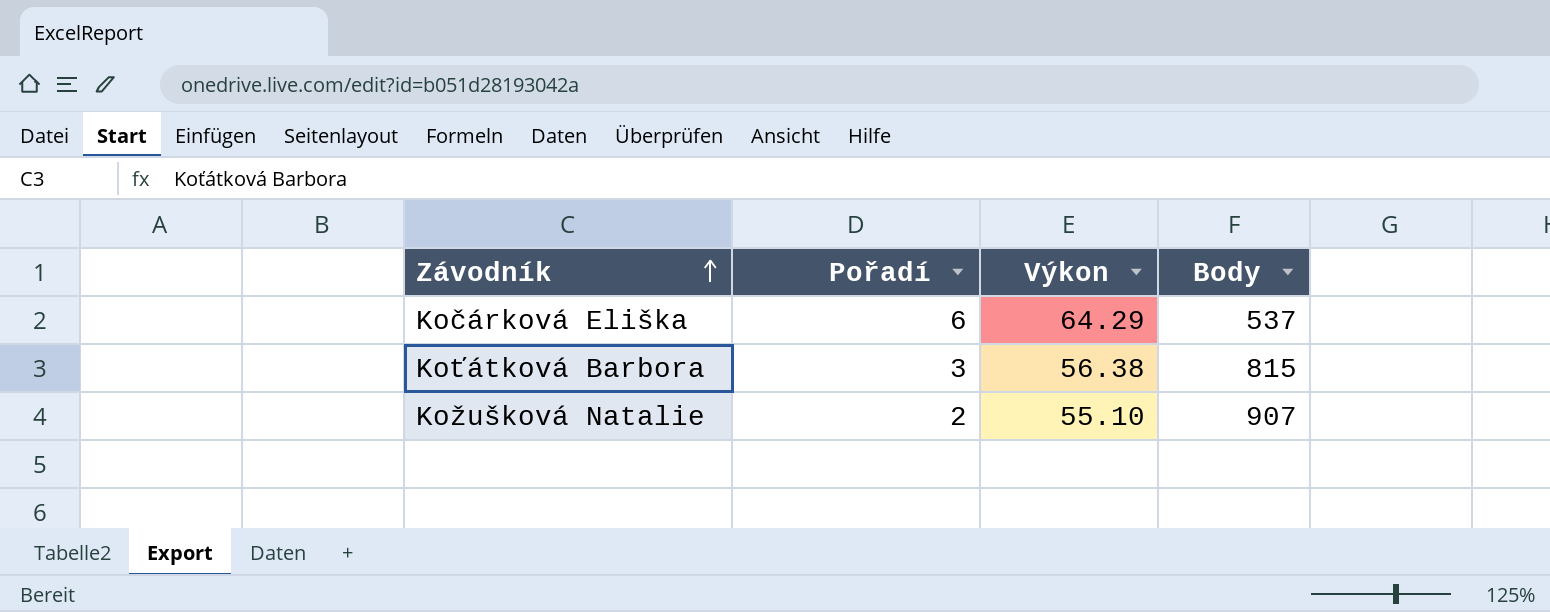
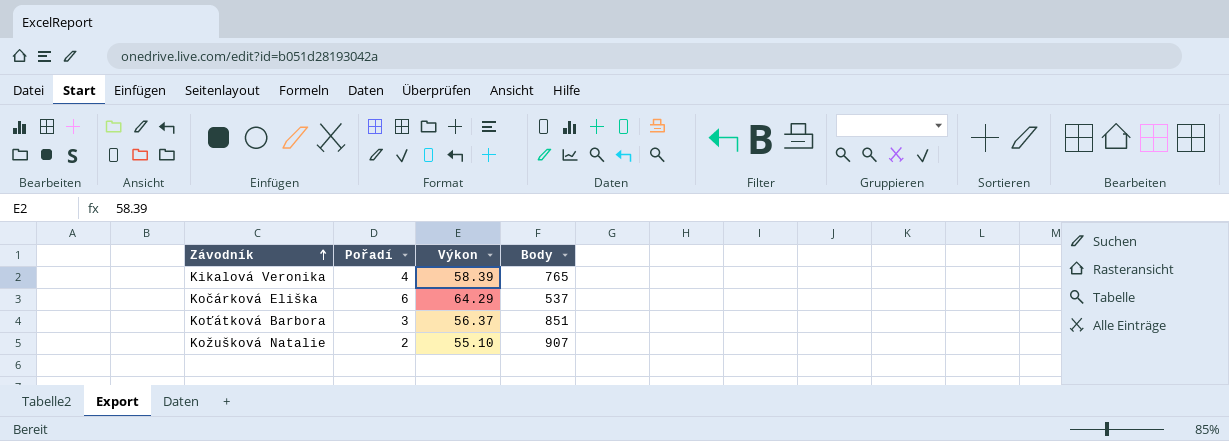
row Kikalová Veronika: none -> 4 | 58.39 | 765
Koťátková Barbora | Výkon: 56.38 -> 56.37
Koťátková Barbora | Body: 815 -> 851

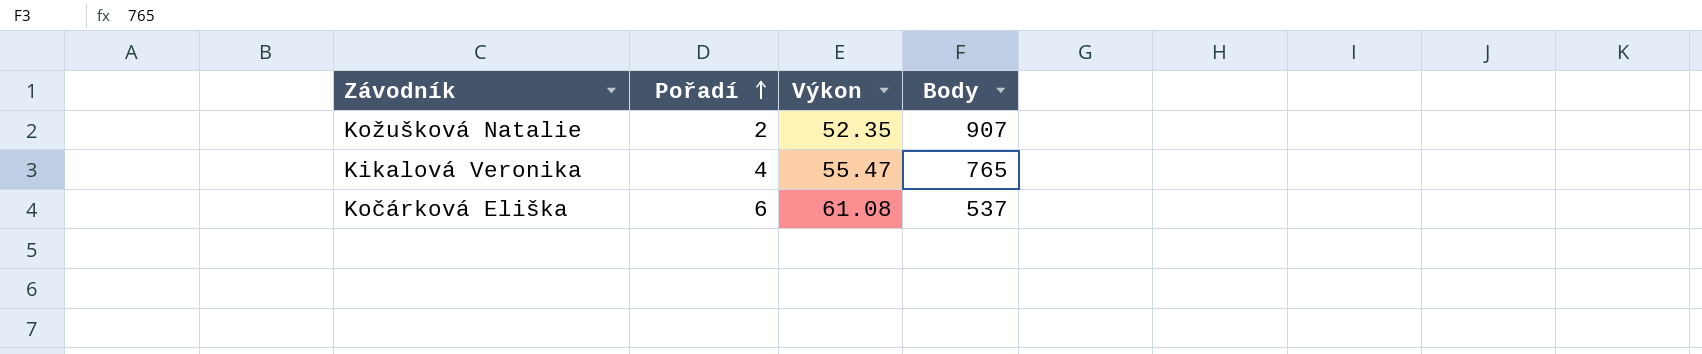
row order: Závodník ascending -> Pořadí ascending
row Koťátková Barbora: 3 | 56.37 | 851 -> none
Kožušková Natalie | Výkon: 55.10 -> 52.35
Kikalová Veronika | Výkon: 58.39 -> 55.47
Kočárková Eliška | Výkon: 64.29 -> 61.08

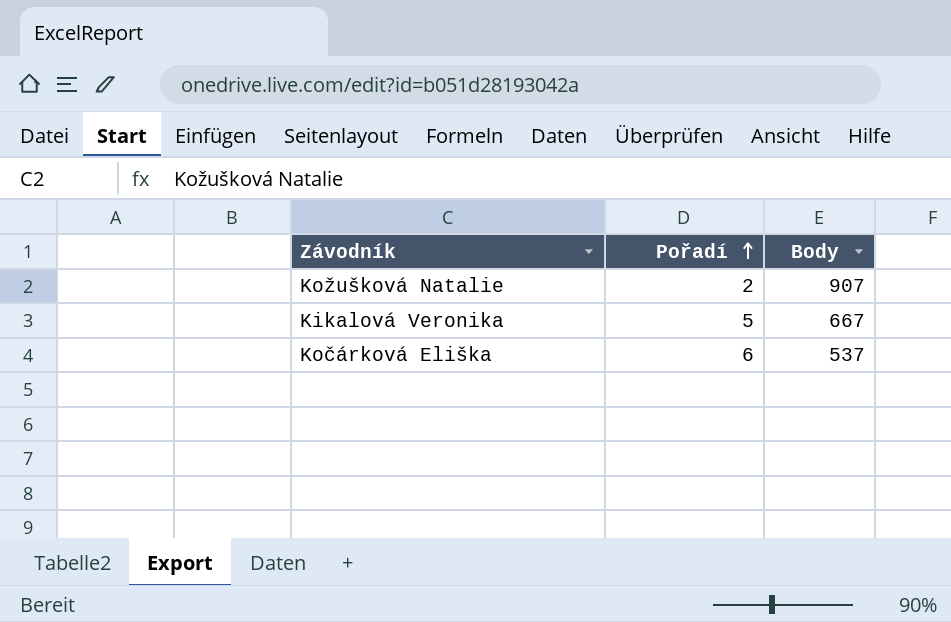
column Výkon | position: 3 -> none
Kikalová Veronika | Pořadí: 4 -> 5
Kikalová Veronika | Body: 765 -> 667

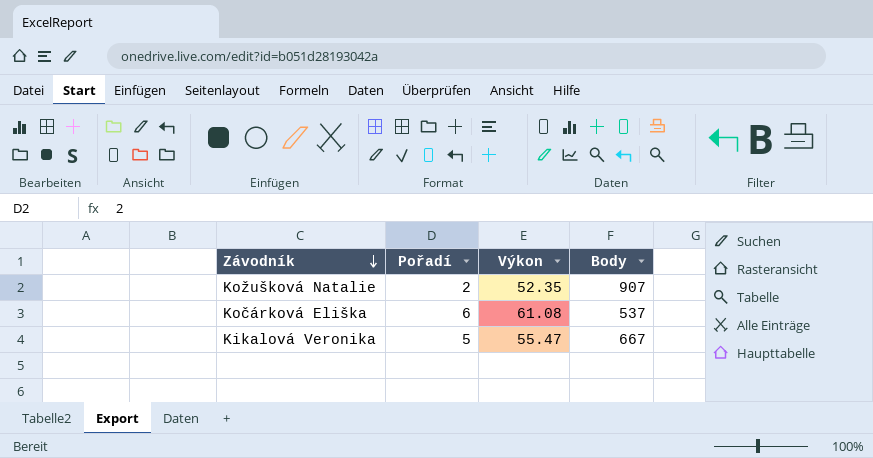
row order: Pořadí ascending -> Závodník descending
column Výkon | position: none -> 3

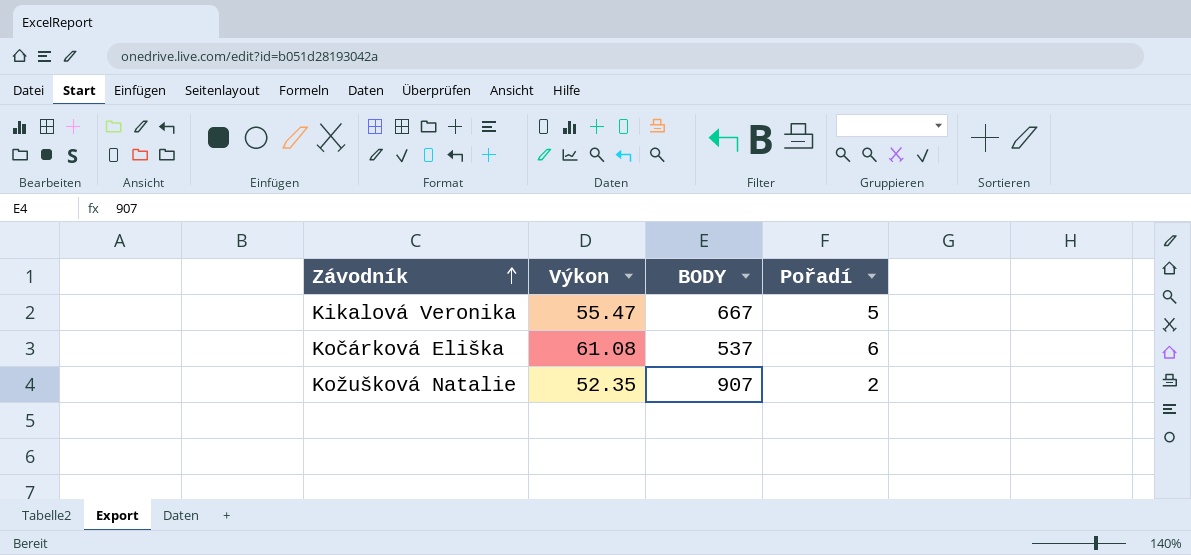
row order: Závodník descending -> Závodník ascending
column name: Body -> BODY
column Pořadí | position: 2 -> 4

